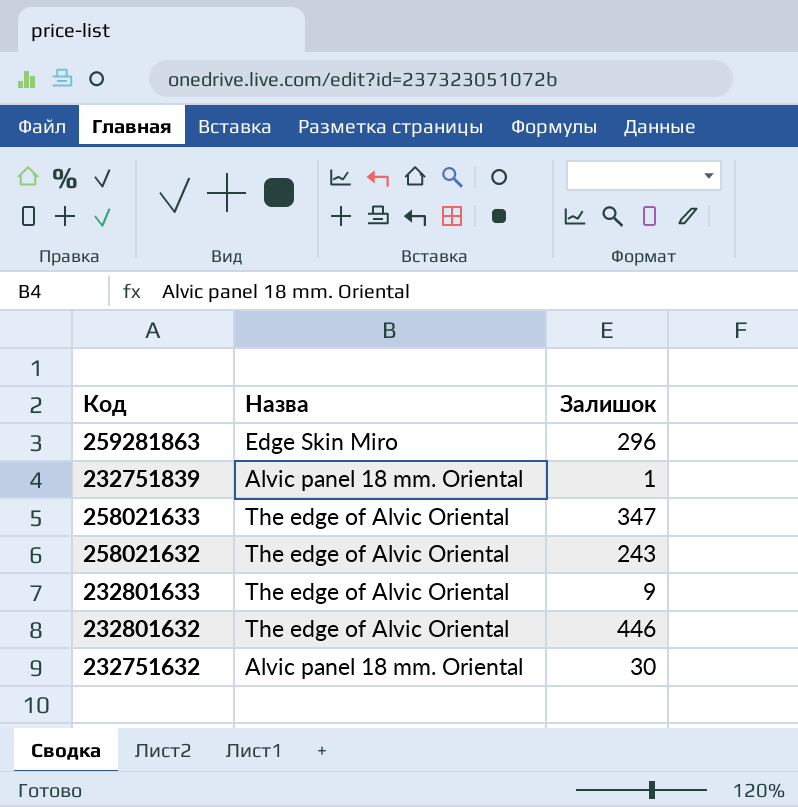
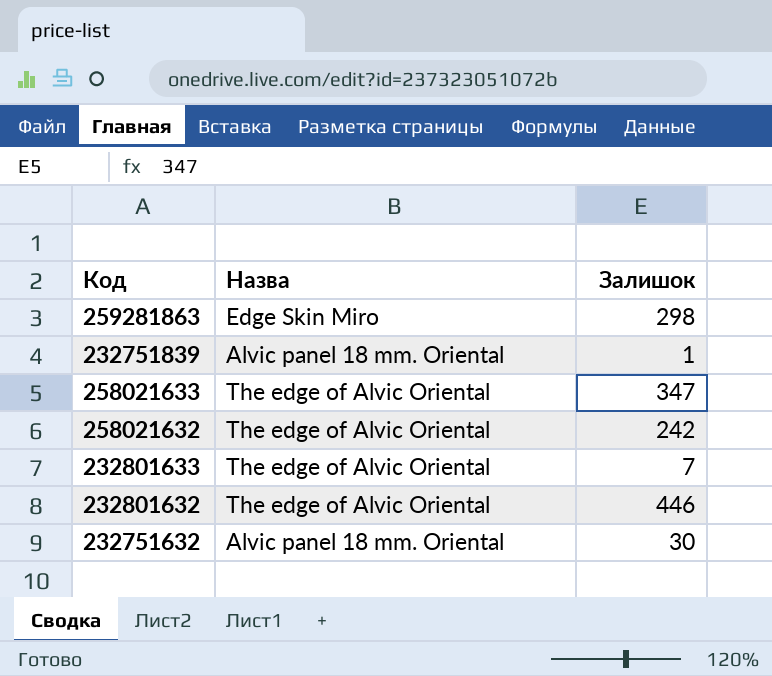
259281863 | Залишок: 296 -> 298
258021632 | Залишок: 243 -> 242
232801633 | Залишок: 9 -> 7

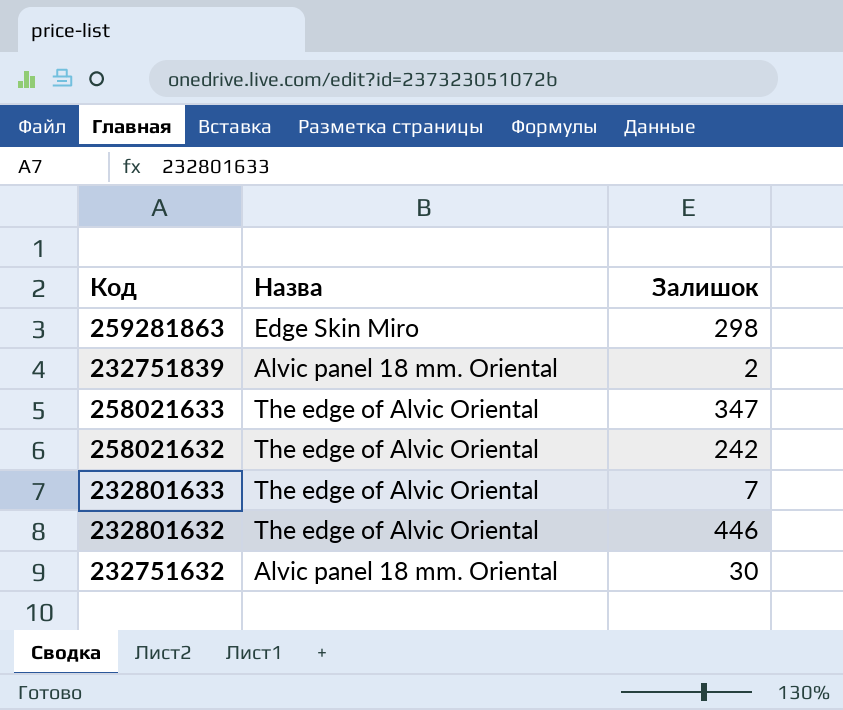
232751839 | Залишок: 1 -> 2

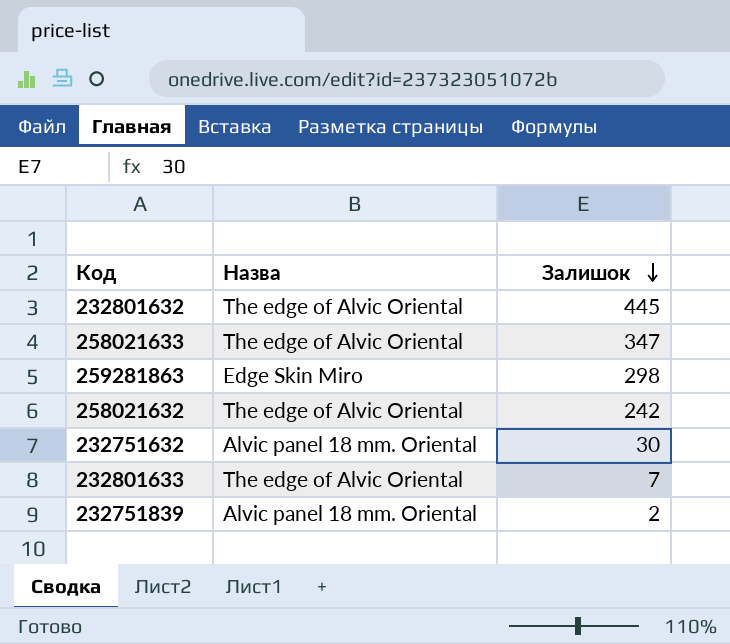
row order: none -> Залишок descending
232801632 | Залишок: 446 -> 445

